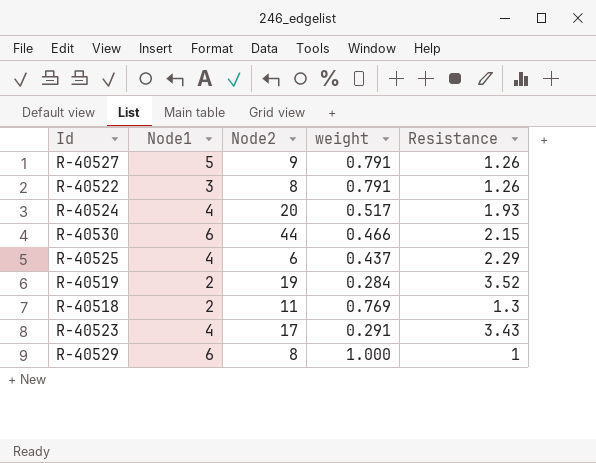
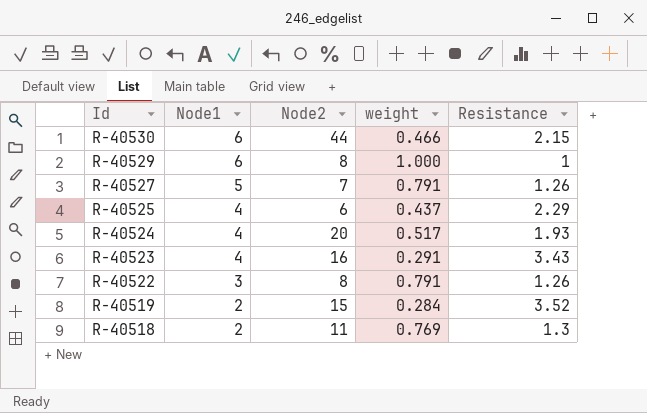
row order: none -> Id descending
R-40527 | Node2: 9 -> 7
R-40523 | Node2: 17 -> 16
R-40519 | Node2: 19 -> 15

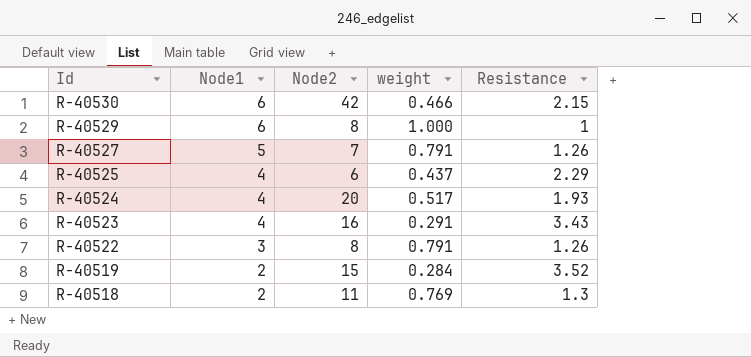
R-40530 | Node2: 44 -> 42

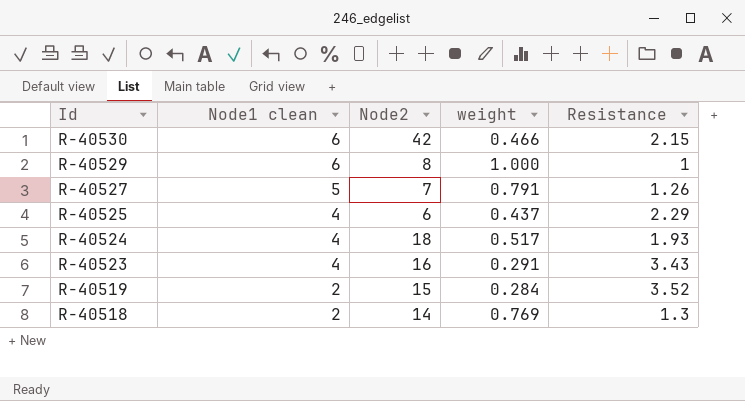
column name: Node1 -> Node1 clean
row R-40522: 3 | 8 | 0.791 | 1.26 -> none
R-40524 | Node2: 20 -> 18
R-40518 | Node2: 11 -> 14

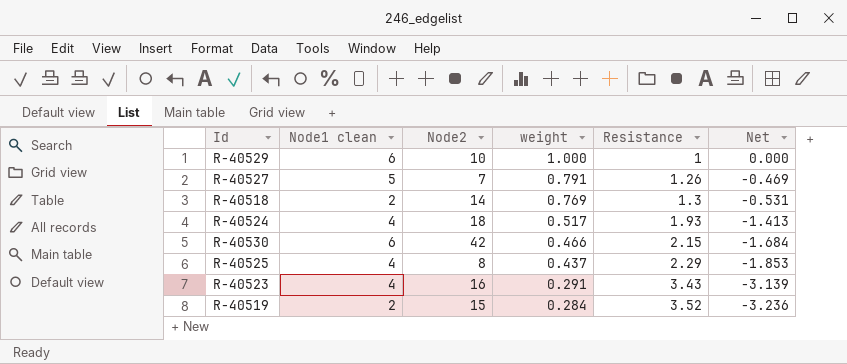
row order: Id descending -> weight descending
column Net | formula: none -> [weight] - [Resistance]
R-40529 | Node2: 8 -> 10
R-40525 | Node2: 6 -> 8

